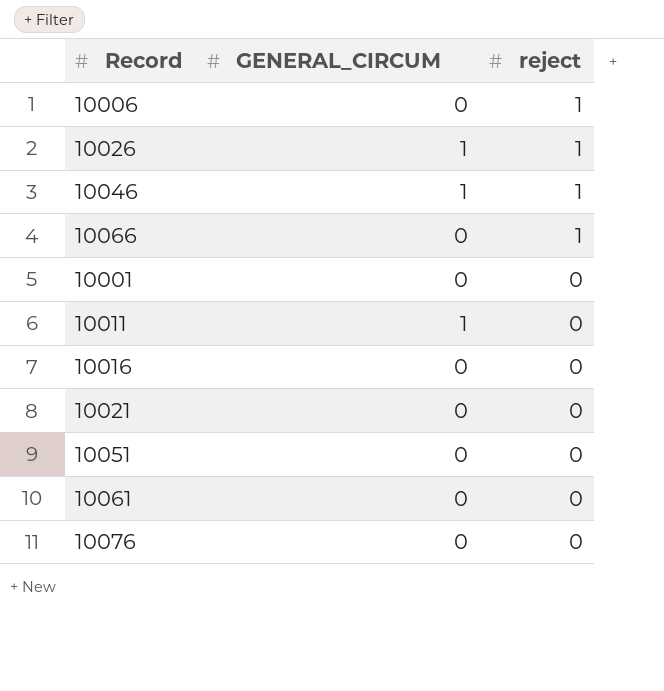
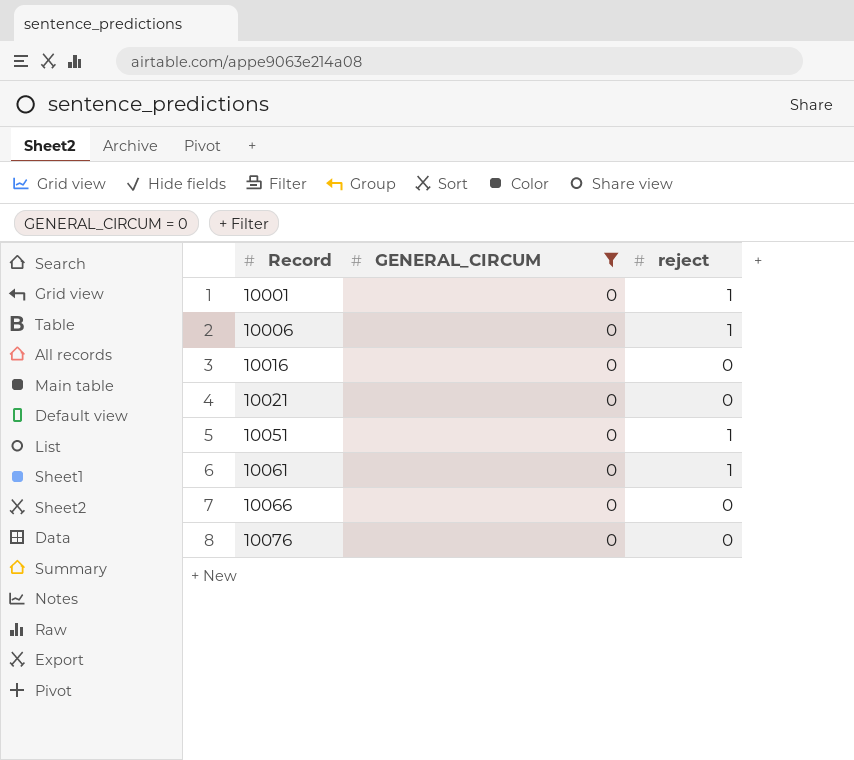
filter: none -> GENERAL_CIRCUM = 0
row order: reject descending -> Record ascending
10001 | reject: 0 -> 1
10051 | reject: 0 -> 1
10061 | reject: 0 -> 1
10066 | reject: 1 -> 0

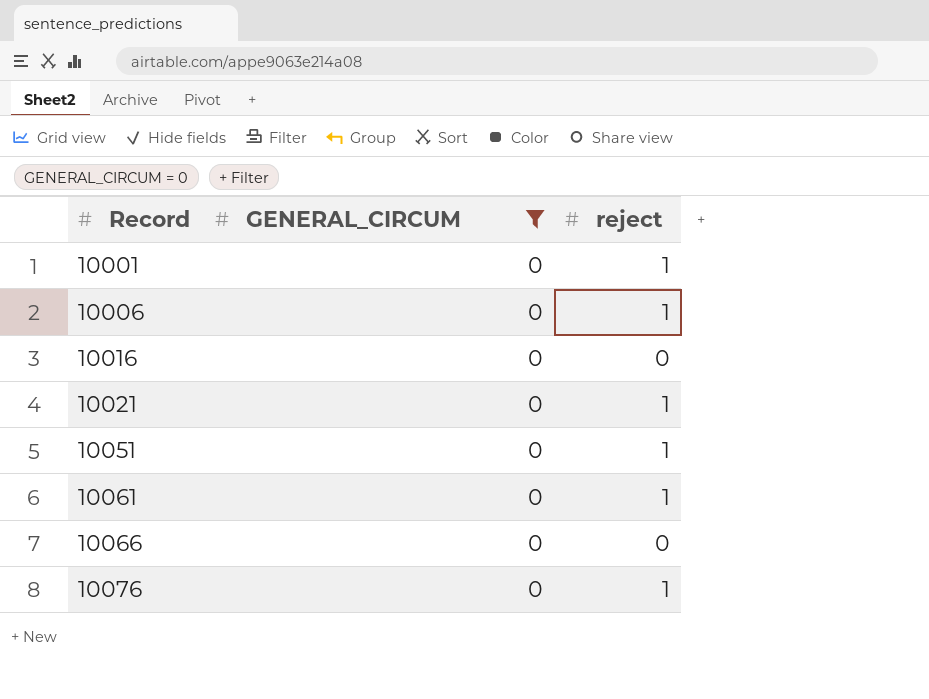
10021 | reject: 0 -> 1
10076 | reject: 0 -> 1

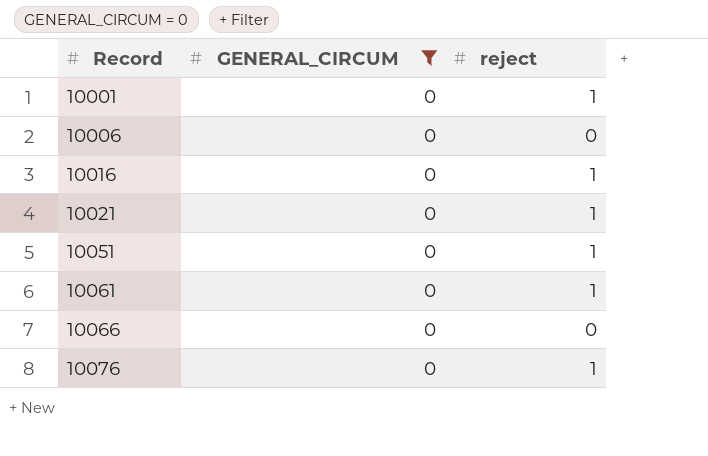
10006 | reject: 1 -> 0
10016 | reject: 0 -> 1

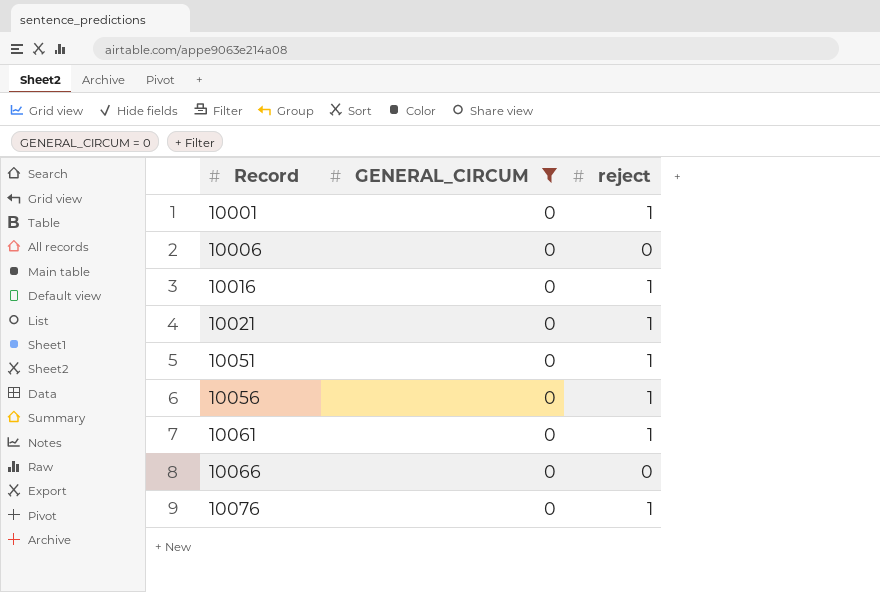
row 10056: none -> 0 | 1

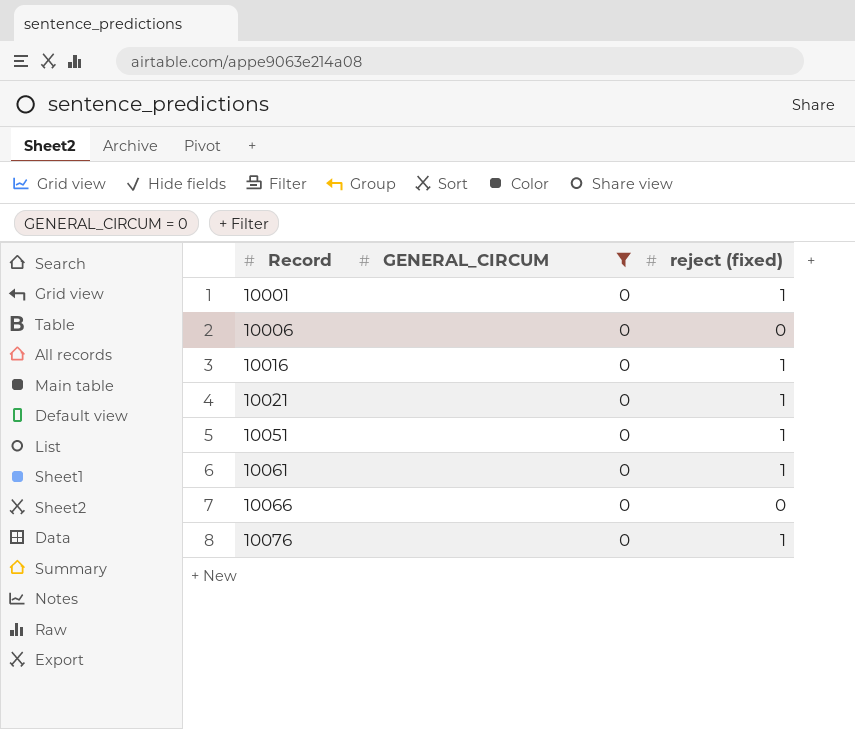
column name: reject -> reject (fixed)
row 10056: 0 | 1 -> none

